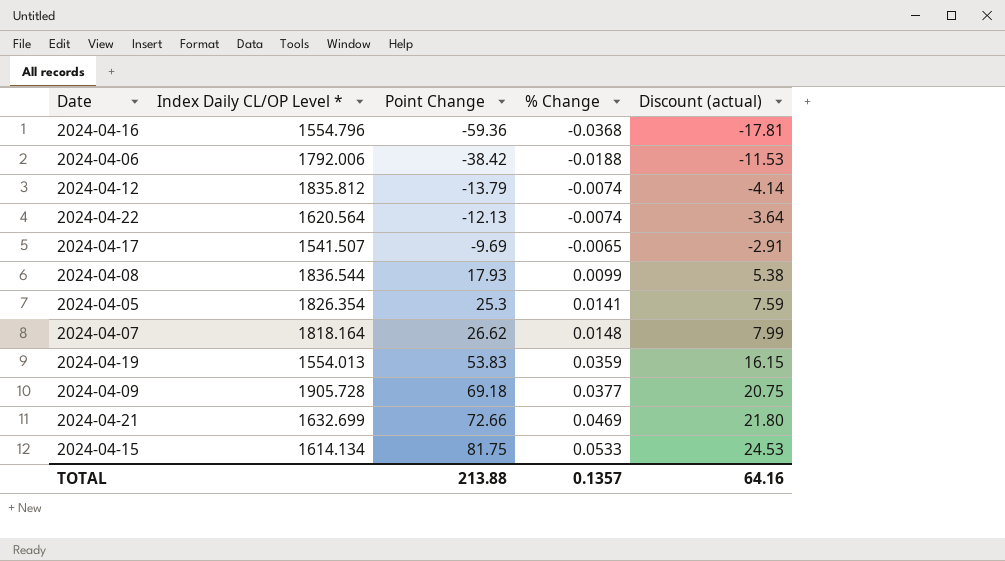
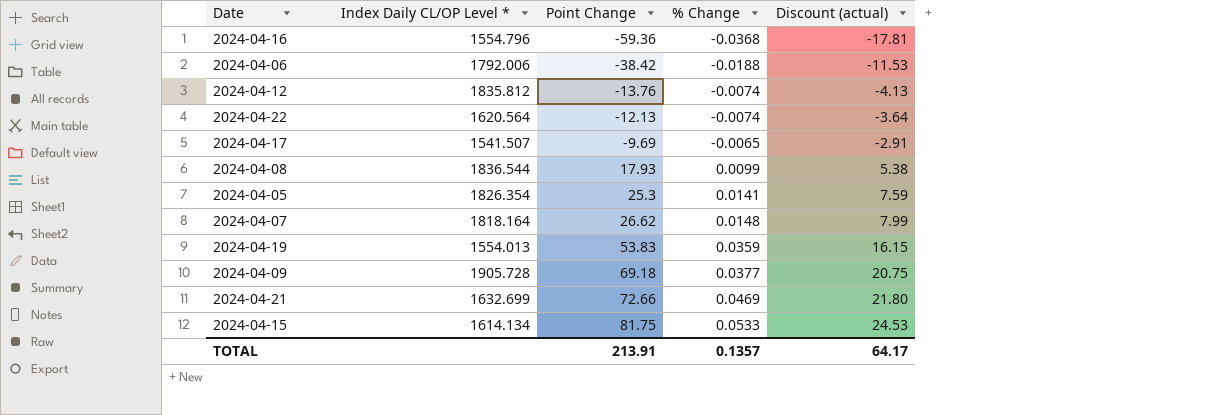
2024-04-12 | Point Change: -13.79 -> -13.76
2024-04-12 | Discount (actual): -4.14 -> -4.13
TOTAL | Point Change: 213.88 -> 213.91
TOTAL | Discount (actual): 64.16 -> 64.17

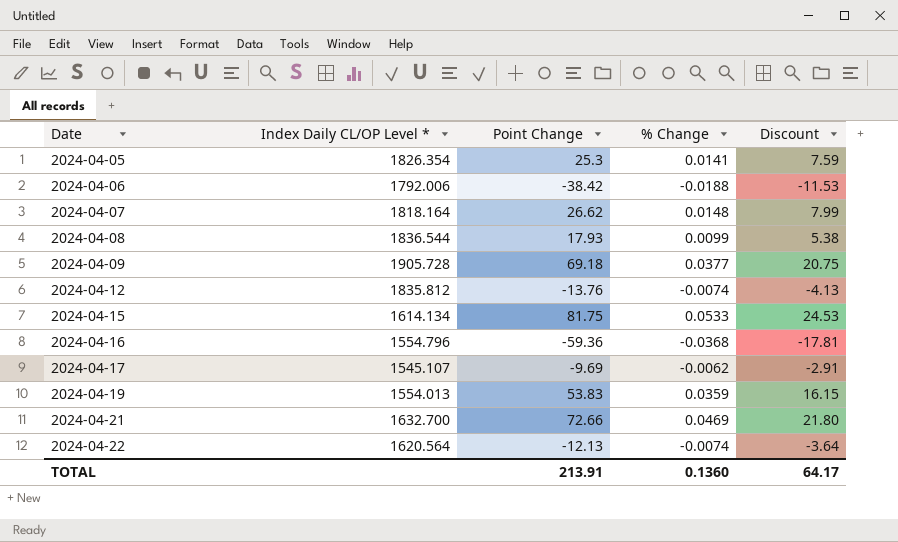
row order: Point Change ascending -> Date ascending
column name: Discount (actual) -> Discount
2024-04-17 | Index Daily CL/OP Level *: 1541.507 -> 1545.107
2024-04-17 | % Change: -0.0065 -> -0.0062
2024-04-21 | Index Daily CL/OP Level *: 1632.699 -> 1632.700
TOTAL | % Change: 0.1357 -> 0.1360

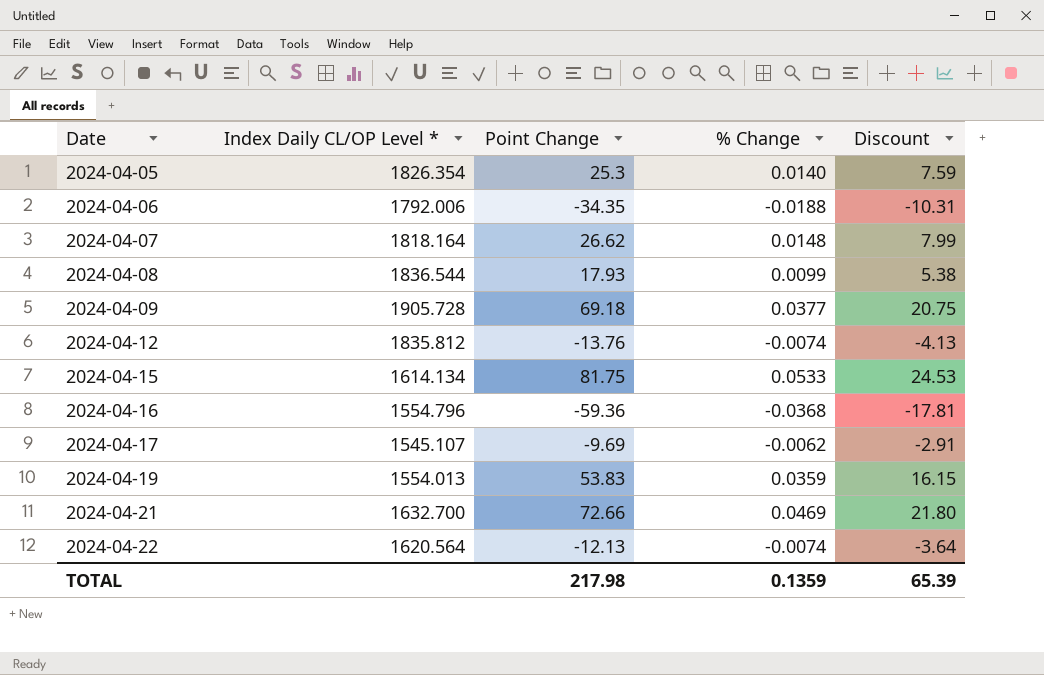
2024-04-05 | % Change: 0.0141 -> 0.0140
2024-04-06 | Point Change: -38.42 -> -34.35
2024-04-06 | Discount: -11.53 -> -10.31
TOTAL | Point Change: 213.91 -> 217.98
TOTAL | % Change: 0.1360 -> 0.1359
TOTAL | Discount: 64.17 -> 65.39

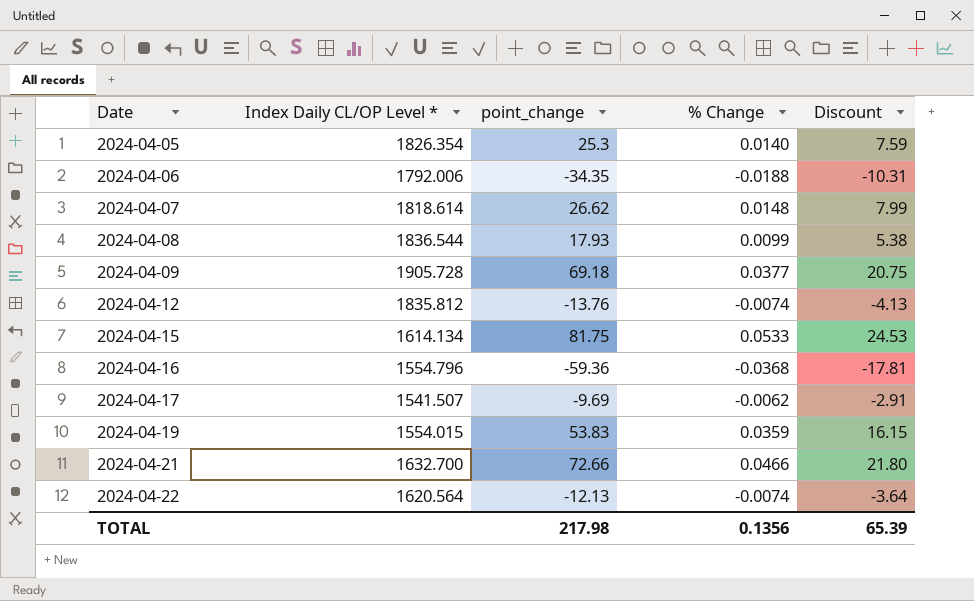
column name: Point Change -> point_change
2024-04-07 | Index Daily CL/OP Level *: 1818.164 -> 1818.614
2024-04-17 | Index Daily CL/OP Level *: 1545.107 -> 1541.507
2024-04-19 | Index Daily CL/OP Level *: 1554.013 -> 1554.015
2024-04-21 | % Change: 0.0469 -> 0.0466
TOTAL | % Change: 0.1359 -> 0.1356

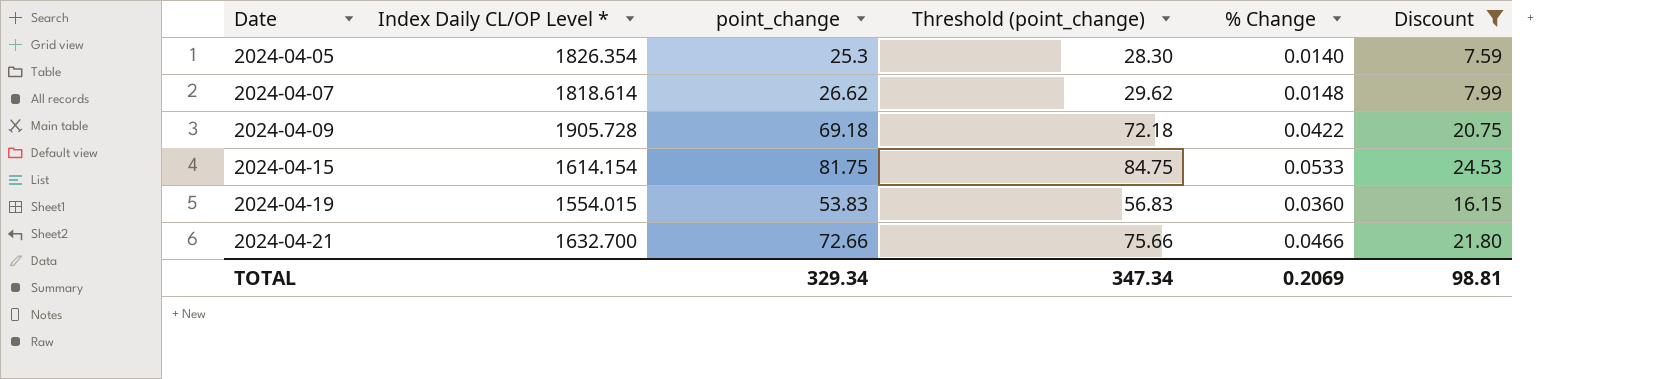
filter: none -> Discount >= 7.59
column Threshold (point_change) | formula: none -> [point_change] + 3
2024-04-09 | % Change: 0.0377 -> 0.0422
2024-04-15 | Index Daily CL/OP Level *: 1614.134 -> 1614.154
2024-04-19 | % Change: 0.0359 -> 0.0360
TOTAL | point_change: 217.98 -> 329.34
TOTAL | % Change: 0.1356 -> 0.2069
TOTAL | Discount: 65.39 -> 98.81

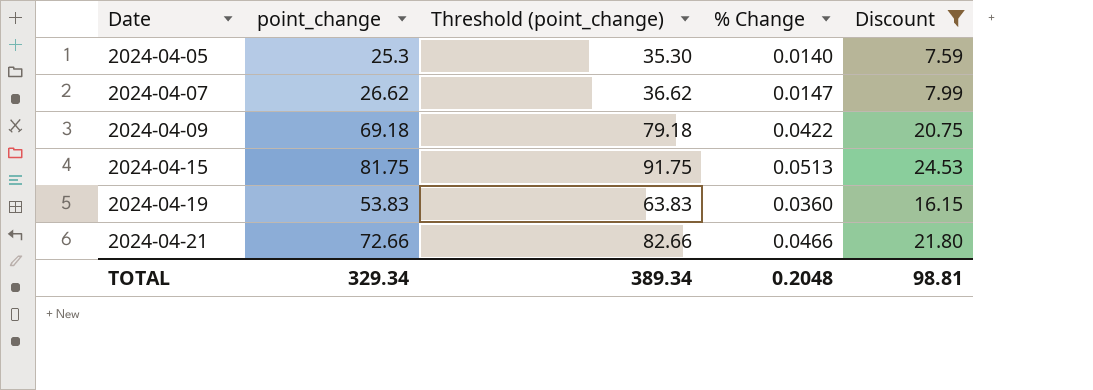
column Index Daily CL/OP Level * | position: 2 -> none
column Threshold (point_change) | formula: [point_change] + 3 -> [point_change] + 10
2024-04-07 | % Change: 0.0148 -> 0.0147
2024-04-15 | % Change: 0.0533 -> 0.0513
TOTAL | Threshold (point_change): 347.34 -> 389.34
TOTAL | % Change: 0.2069 -> 0.2048

